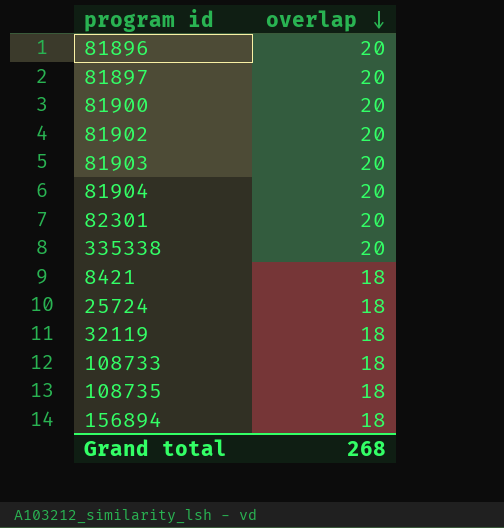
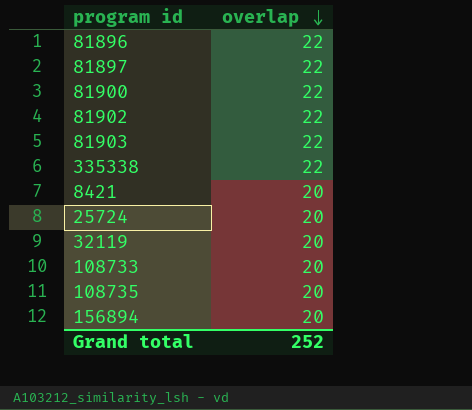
row 81904: 20 -> none
row 82301: 20 -> none
81896 | overlap: 20 -> 22
81897 | overlap: 20 -> 22
81900 | overlap: 20 -> 22
81902 | overlap: 20 -> 22
81903 | overlap: 20 -> 22
335338 | overlap: 20 -> 22
8421 | overlap: 18 -> 20
25724 | overlap: 18 -> 20
32119 | overlap: 18 -> 20
108733 | overlap: 18 -> 20
108735 | overlap: 18 -> 20
156894 | overlap: 18 -> 20
Grand total | overlap: 268 -> 252

